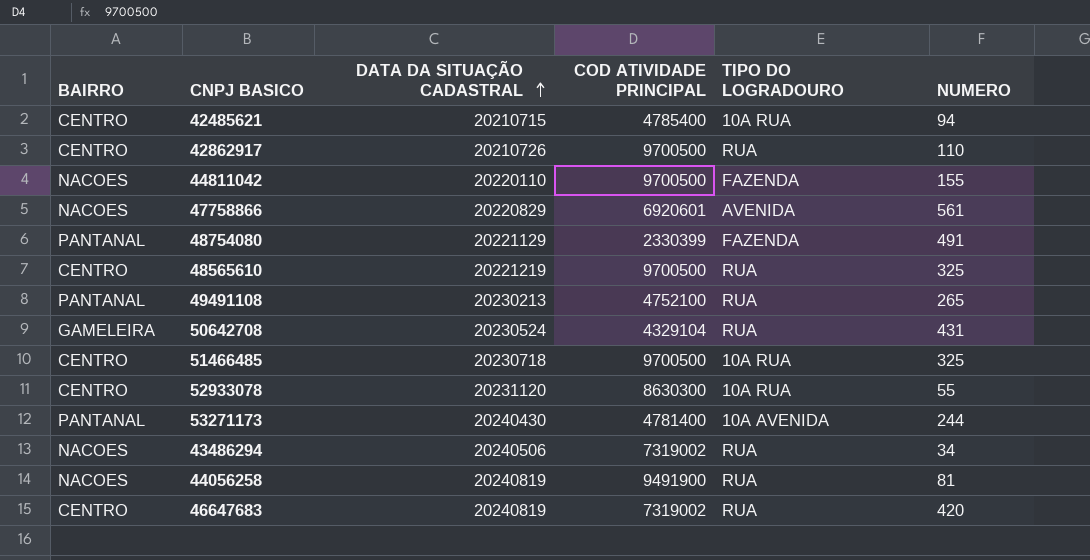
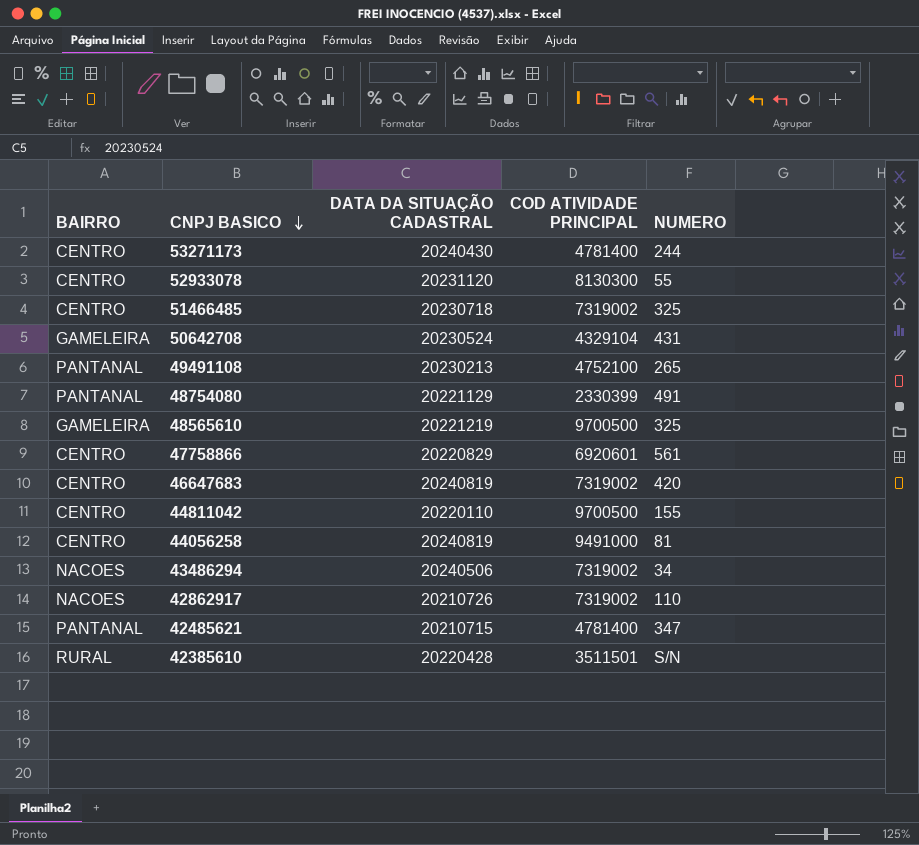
row order: DATA DA SITUAÇÃO CADASTRAL ascending -> CNPJ BASICO descending
column TIPO DO LOGRADOURO | position: 5 -> none
53271173 | BAIRRO: PANTANAL -> CENTRO
52933078 | COD ATIVIDADE PRINCIPAL: 8630300 -> 8130300
51466485 | COD ATIVIDADE PRINCIPAL: 9700500 -> 7319002
48565610 | BAIRRO: CENTRO -> GAMELEIRA
47758866 | BAIRRO: NACOES -> CENTRO
44811042 | BAIRRO: NACOES -> CENTRO
44056258 | BAIRRO: NACOES -> CENTRO
44056258 | COD ATIVIDADE PRINCIPAL: 9491900 -> 9491000
42862917 | BAIRRO: CENTRO -> NACOES
42862917 | COD ATIVIDADE PRINCIPAL: 9700500 -> 7319002
42485621 | BAIRRO: CENTRO -> PANTANAL
42485621 | COD ATIVIDADE PRINCIPAL: 4785400 -> 4781400
42485621 | NUMERO: 94 -> 347
row 42385610: none -> RURAL | 20220428 | 3511501 | S/N

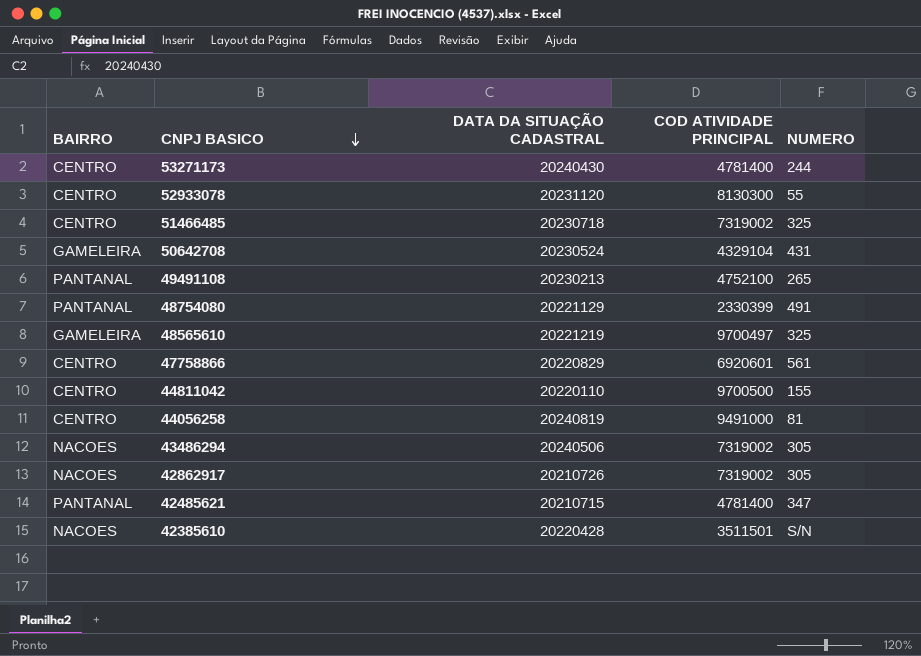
row 46647683: CENTRO | 20240819 | 7319002 | 420 -> none
48565610 | COD ATIVIDADE PRINCIPAL: 9700500 -> 9700497
43486294 | NUMERO: 34 -> 305
42862917 | NUMERO: 110 -> 305
42385610 | BAIRRO: RURAL -> NACOES

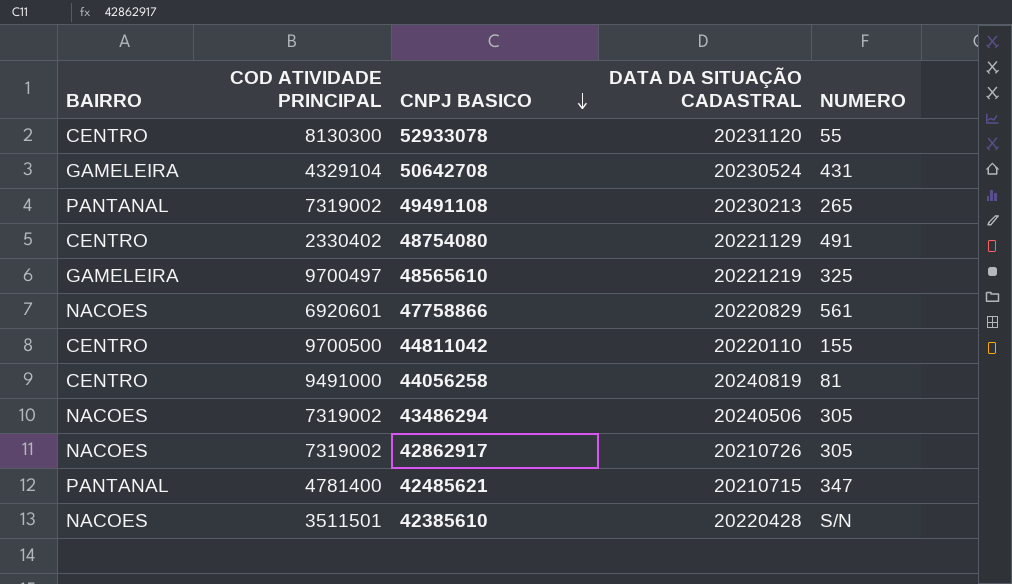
column COD ATIVIDADE PRINCIPAL | position: 4 -> 2
row 53271173: CENTRO | 20240430 | 4781400 | 244 -> none
row 51466485: CENTRO | 20230718 | 7319002 | 325 -> none
49491108 | COD ATIVIDADE PRINCIPAL: 4752100 -> 7319002
48754080 | BAIRRO: PANTANAL -> CENTRO
48754080 | COD ATIVIDADE PRINCIPAL: 2330399 -> 2330402
47758866 | BAIRRO: CENTRO -> NACOES

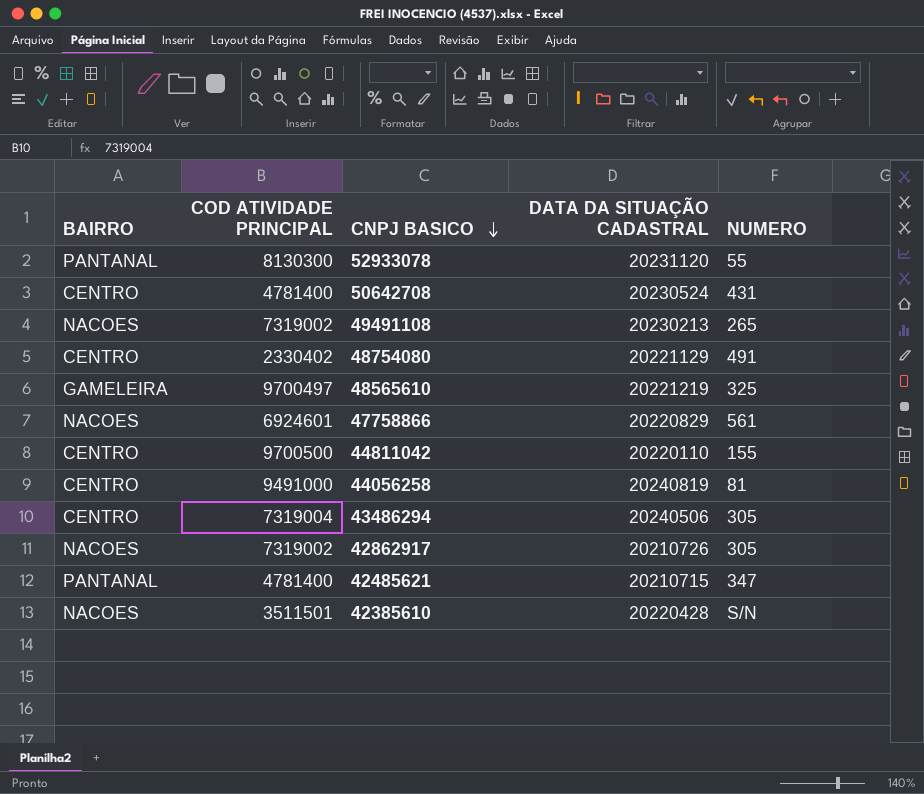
52933078 | BAIRRO: CENTRO -> PANTANAL
50642708 | BAIRRO: GAMELEIRA -> CENTRO
50642708 | COD ATIVIDADE PRINCIPAL: 4329104 -> 4781400
49491108 | BAIRRO: PANTANAL -> NACOES
47758866 | COD ATIVIDADE PRINCIPAL: 6920601 -> 6924601
43486294 | BAIRRO: NACOES -> CENTRO
43486294 | COD ATIVIDADE PRINCIPAL: 7319002 -> 7319004

